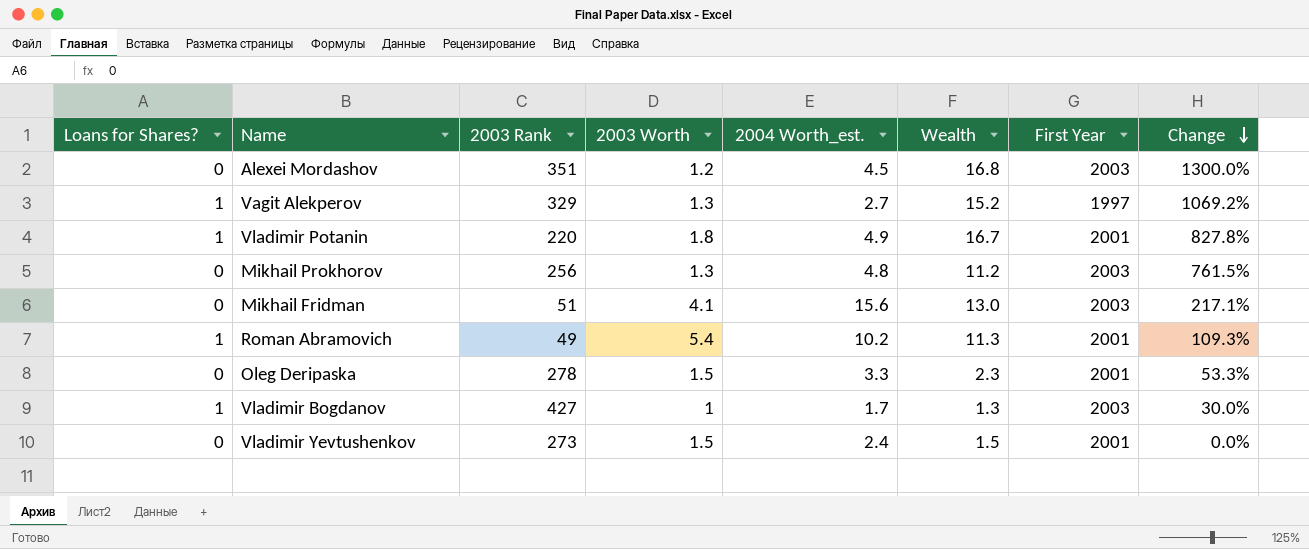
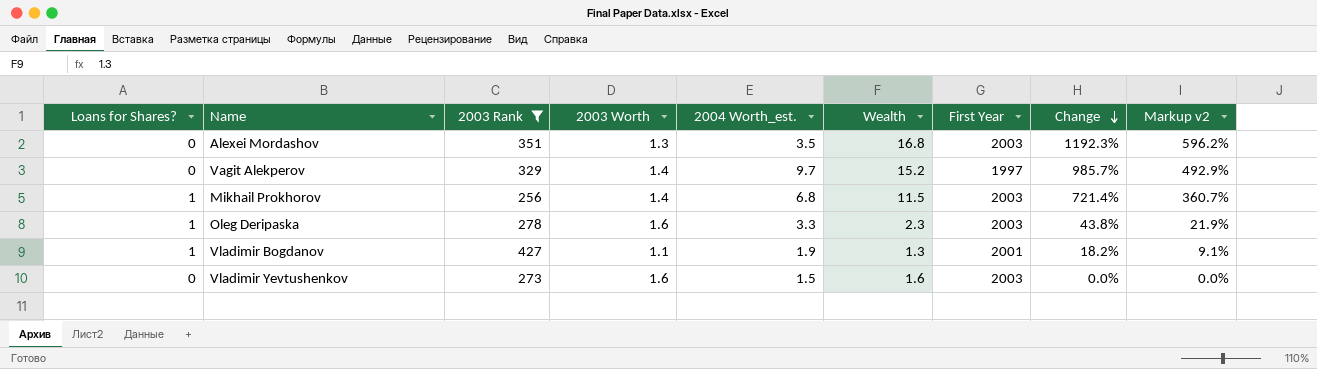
filter: none -> 2003 Rank >= 256
column Markup v2 | formula: none -> [Change] * 0.5
Alexei Mordashov | 2003 Worth: 1.2 -> 1.3
Alexei Mordashov | 2004 Worth_est.: 4.5 -> 3.5
Alexei Mordashov | Change: 1300.0% -> 1192.3%
Vagit Alekperov | Loans for Shares?: 1 -> 0
Vagit Alekperov | 2003 Worth: 1.3 -> 1.4
Vagit Alekperov | 2004 Worth_est.: 2.7 -> 9.7
Vagit Alekperov | Change: 1069.2% -> 985.7%
Mikhail Prokhorov | Loans for Shares?: 0 -> 1
Mikhail Prokhorov | 2003 Worth: 1.3 -> 1.4
Mikhail Prokhorov | 2004 Worth_est.: 4.8 -> 6.8
Mikhail Prokhorov | Wealth: 11.2 -> 11.5
Mikhail Prokhorov | Change: 761.5% -> 721.4%
Oleg Deripaska | Loans for Shares?: 0 -> 1
Oleg Deripaska | 2003 Worth: 1.5 -> 1.6
Oleg Deripaska | First Year: 2001 -> 2003
Oleg Deripaska | Change: 53.3% -> 43.8%
Vladimir Bogdanov | 2003 Worth: 1 -> 1.1
Vladimir Bogdanov | 2004 Worth_est.: 1.7 -> 1.9
Vladimir Bogdanov | First Year: 2003 -> 2001
Vladimir Bogdanov | Change: 30.0% -> 18.2%
Vladimir Yevtushenkov | 2003 Worth: 1.5 -> 1.6
Vladimir Yevtushenkov | 2004 Worth_est.: 2.4 -> 1.5
Vladimir Yevtushenkov | Wealth: 1.5 -> 1.6
Vladimir Yevtushenkov | First Year: 2001 -> 2003

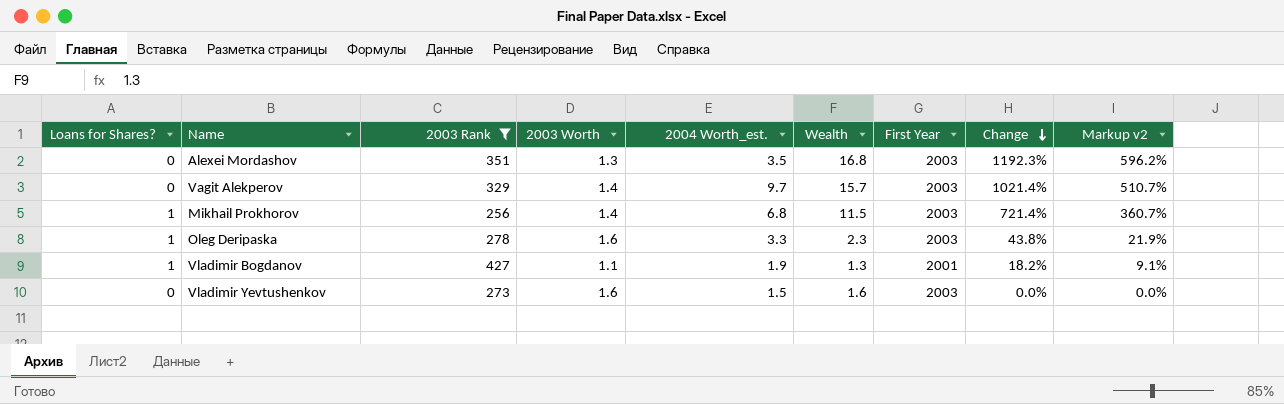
Vagit Alekperov | Wealth: 15.2 -> 15.7
Vagit Alekperov | First Year: 1997 -> 2003
Vagit Alekperov | Change: 985.7% -> 1021.4%
Vagit Alekperov | Markup v2: 492.9% -> 510.7%

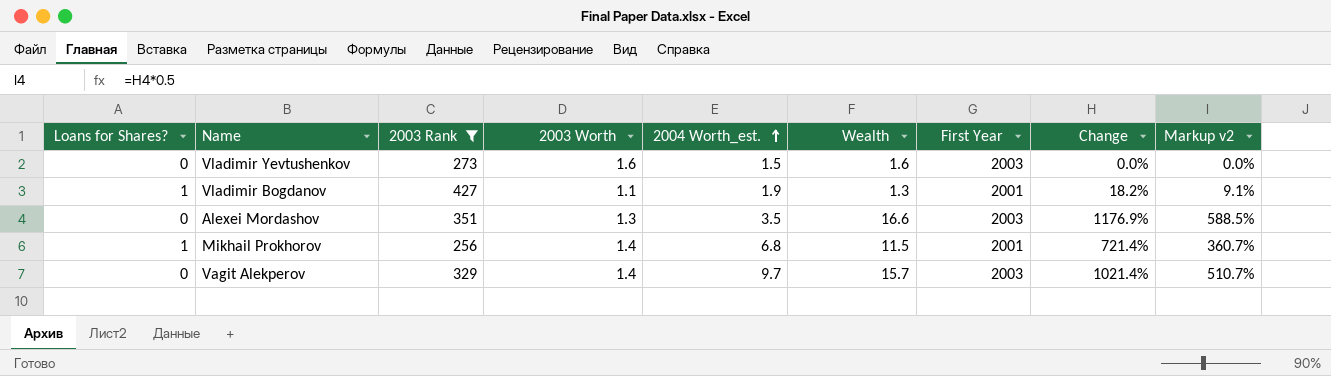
row order: Change descending -> 2004 Worth_est. ascending
row Oleg Deripaska: 1 | 278 | 1.6 | 3.3 | 2.3 | 2003 | 43.8% | 21.9% -> none
Alexei Mordashov | Wealth: 16.8 -> 16.6
Alexei Mordashov | Change: 1192.3% -> 1176.9%
Alexei Mordashov | Markup v2: 596.2% -> 588.5%
Mikhail Prokhorov | First Year: 2003 -> 2001

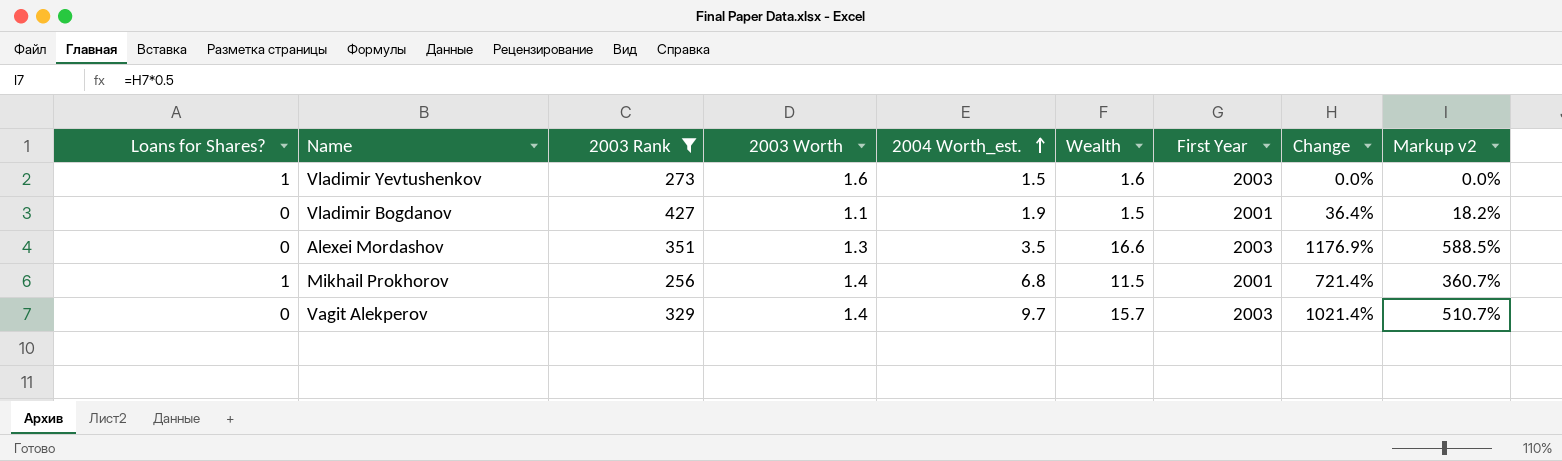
Vladimir Yevtushenkov | Loans for Shares?: 0 -> 1
Vladimir Bogdanov | Loans for Shares?: 1 -> 0
Vladimir Bogdanov | Wealth: 1.3 -> 1.5
Vladimir Bogdanov | Change: 18.2% -> 36.4%
Vladimir Bogdanov | Markup v2: 9.1% -> 18.2%

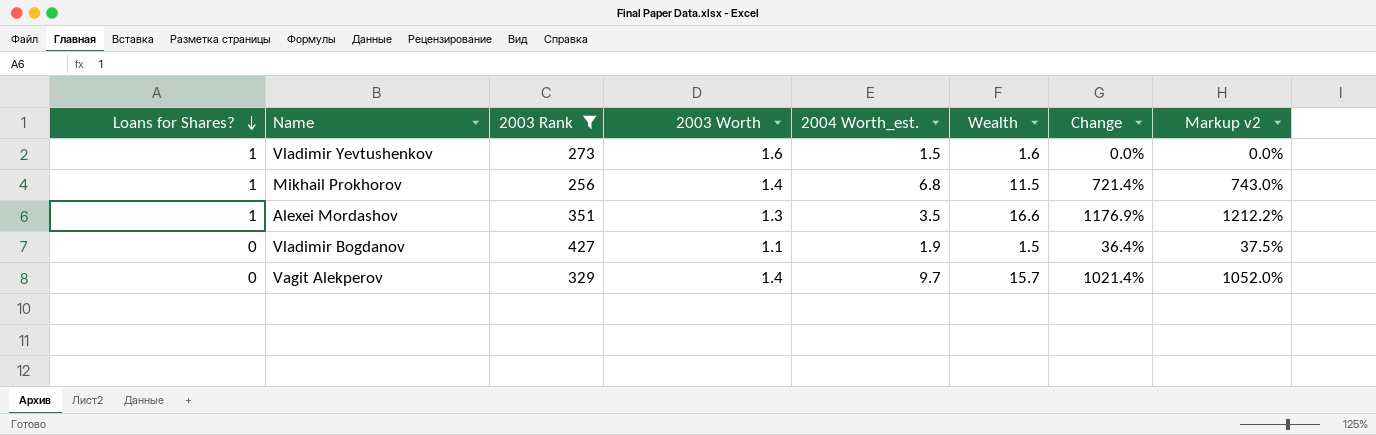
row order: 2004 Worth_est. ascending -> Loans for Shares? descending
column First Year | position: 7 -> none
column Markup v2 | formula: [Change] * 0.5 -> [Change] * 1.03
Alexei Mordashov | Loans for Shares?: 0 -> 1

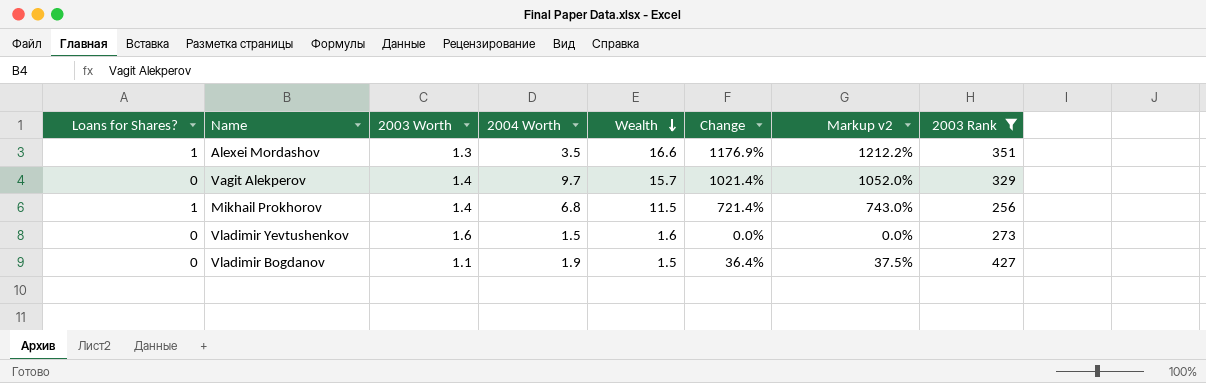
row order: Loans for Shares? descending -> Wealth descending
column name: 2004 Worth_est. -> 2004 Worth
column 2003 Rank | position: 3 -> 8
Vladimir Yevtushenkov | Loans for Shares?: 1 -> 0

